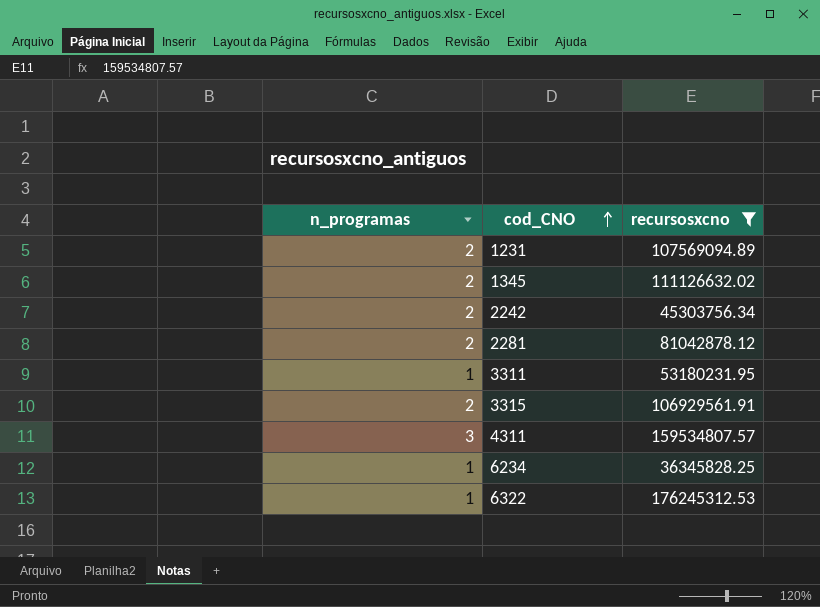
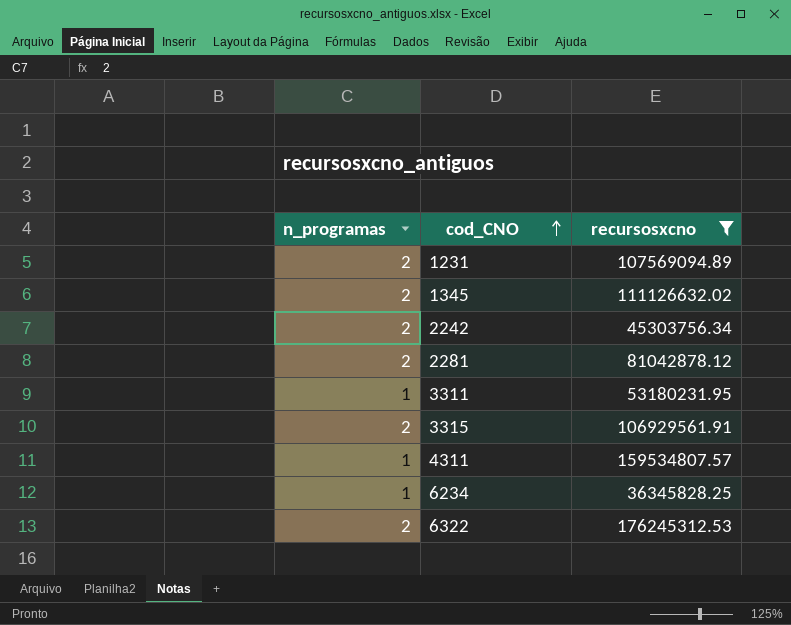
4311 | n_programas: 3 -> 1
6322 | n_programas: 1 -> 2

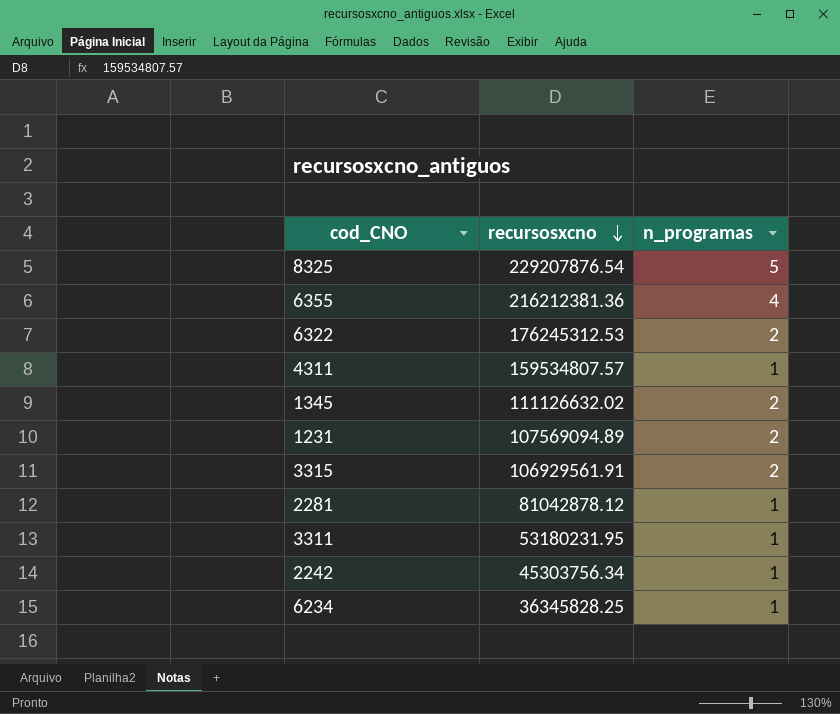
filter: recursosxcno <= 176245312.53 -> none
row order: cod_CNO ascending -> recursosxcno descending
column n_programas | position: 1 -> 3
2281 | n_programas: 2 -> 1
2242 | n_programas: 2 -> 1

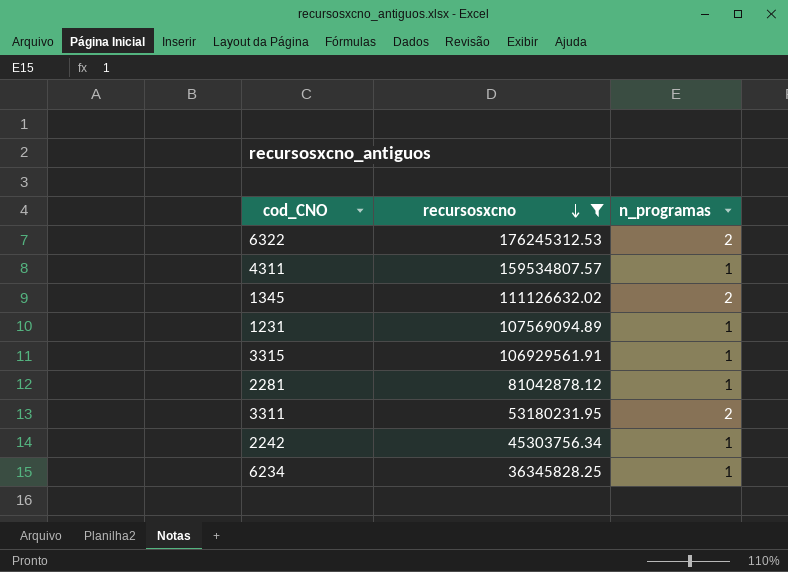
filter: none -> recursosxcno <= 176245312.53
1231 | n_programas: 2 -> 1
3315 | n_programas: 2 -> 1
3311 | n_programas: 1 -> 2

